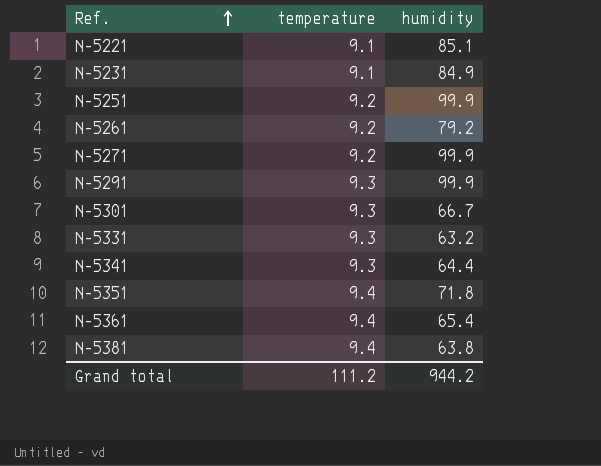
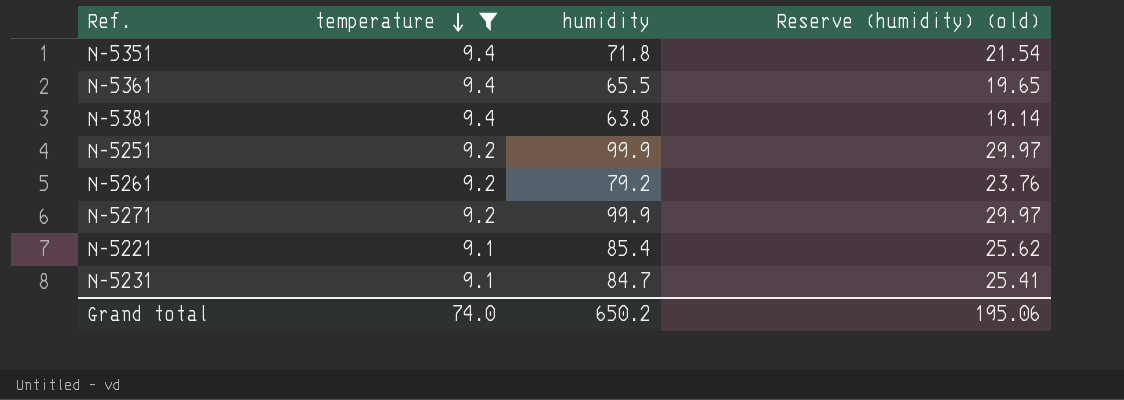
filter: none -> temperature != 9.3
row order: Ref. ascending -> temperature descending
column Reserve (humidity) (old) | formula: none -> [humidity] * 0.3
N-5361 | humidity: 65.4 -> 65.5
N-5221 | humidity: 85.1 -> 85.4
N-5231 | humidity: 84.9 -> 84.7
Grand total | temperature: 111.2 -> 74.0
Grand total | humidity: 944.2 -> 650.2

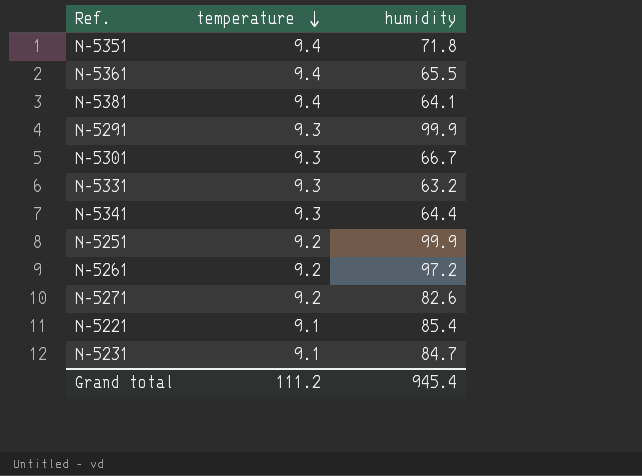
filter: temperature != 9.3 -> none
column Reserve (humidity) (old) | formula: [humidity] * 0.3 -> none
N-5381 | humidity: 63.8 -> 64.1
N-5261 | humidity: 79.2 -> 97.2
N-5271 | humidity: 99.9 -> 82.6
Grand total | temperature: 74.0 -> 111.2
Grand total | humidity: 650.2 -> 945.4

